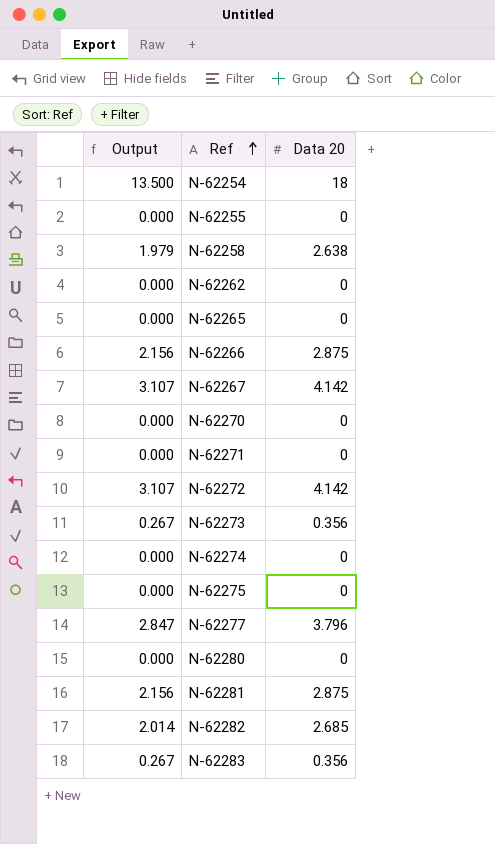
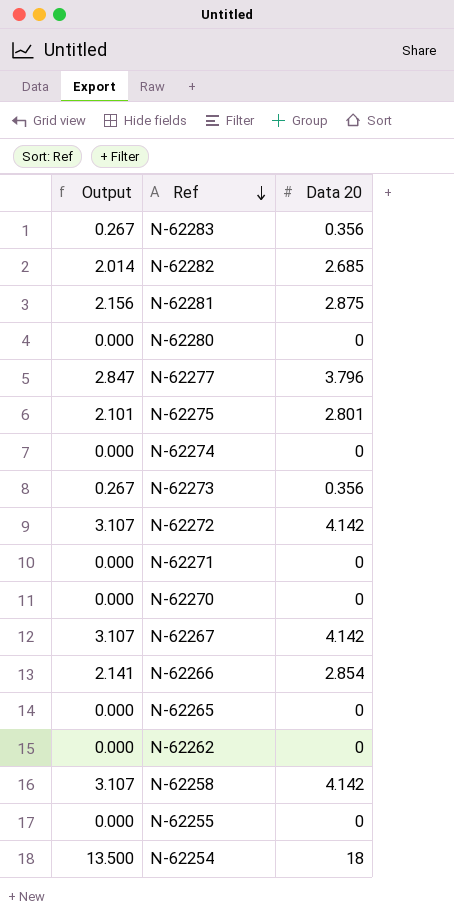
row order: Ref ascending -> Ref descending
N-62275 | Output: 0.000 -> 2.101
N-62275 | Data 20: 0 -> 2.801
N-62266 | Output: 2.156 -> 2.141
N-62266 | Data 20: 2.875 -> 2.854
N-62258 | Output: 1.979 -> 3.107
N-62258 | Data 20: 2.638 -> 4.142

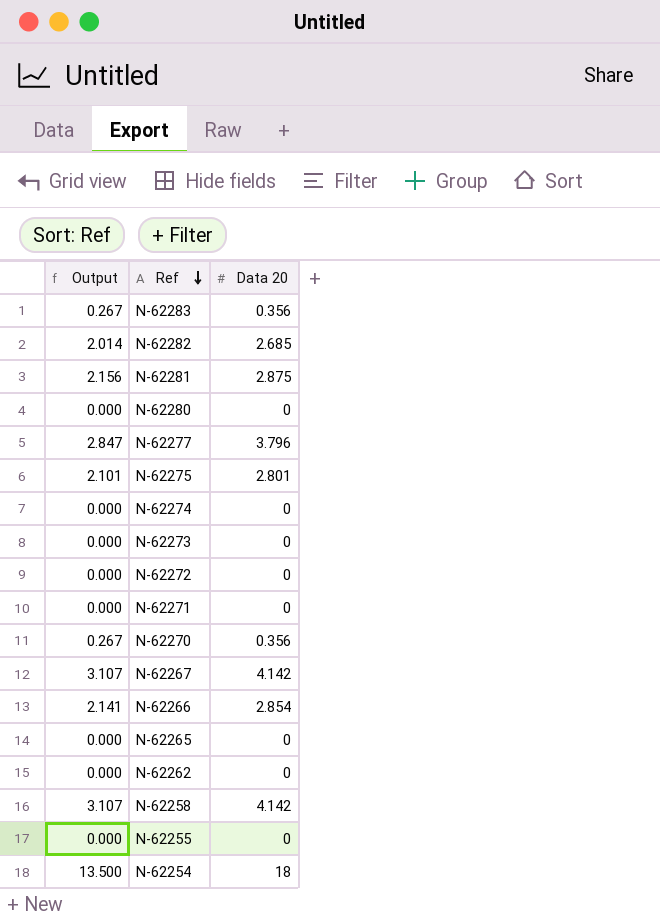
N-62273 | Output: 0.267 -> 0.000
N-62273 | Data 20: 0.356 -> 0
N-62272 | Output: 3.107 -> 0.000
N-62272 | Data 20: 4.142 -> 0
N-62270 | Output: 0.000 -> 0.267
N-62270 | Data 20: 0 -> 0.356

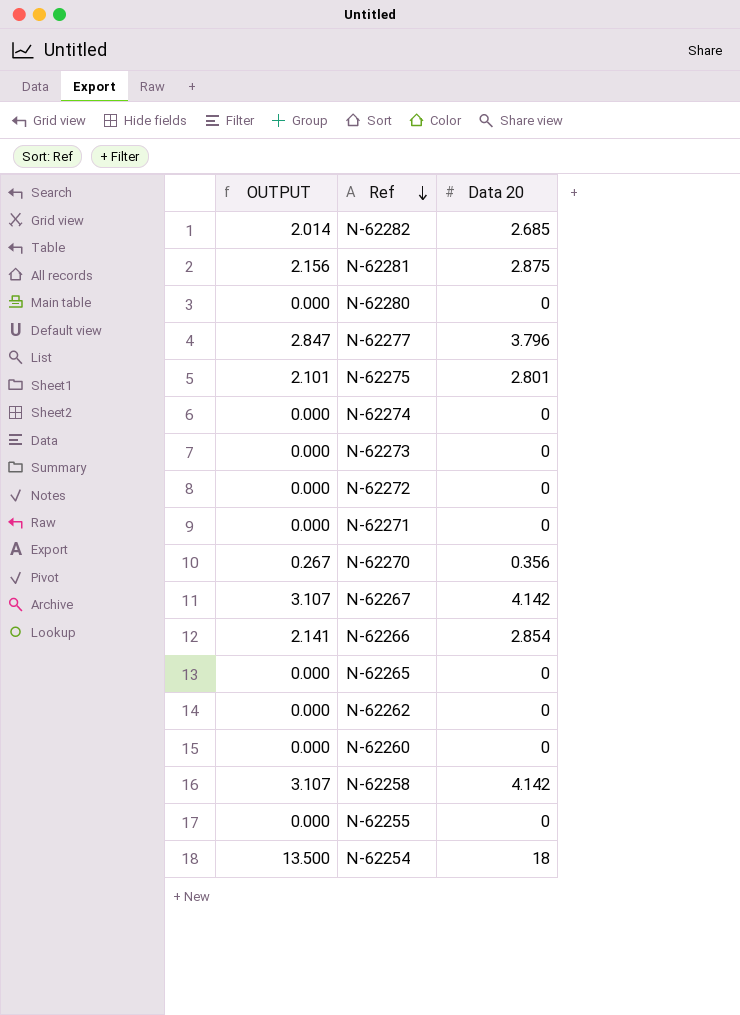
column name: Output -> OUTPUT
row N-62283: 0.267 | 0.356 -> none
row N-62260: none -> 0.000 | 0

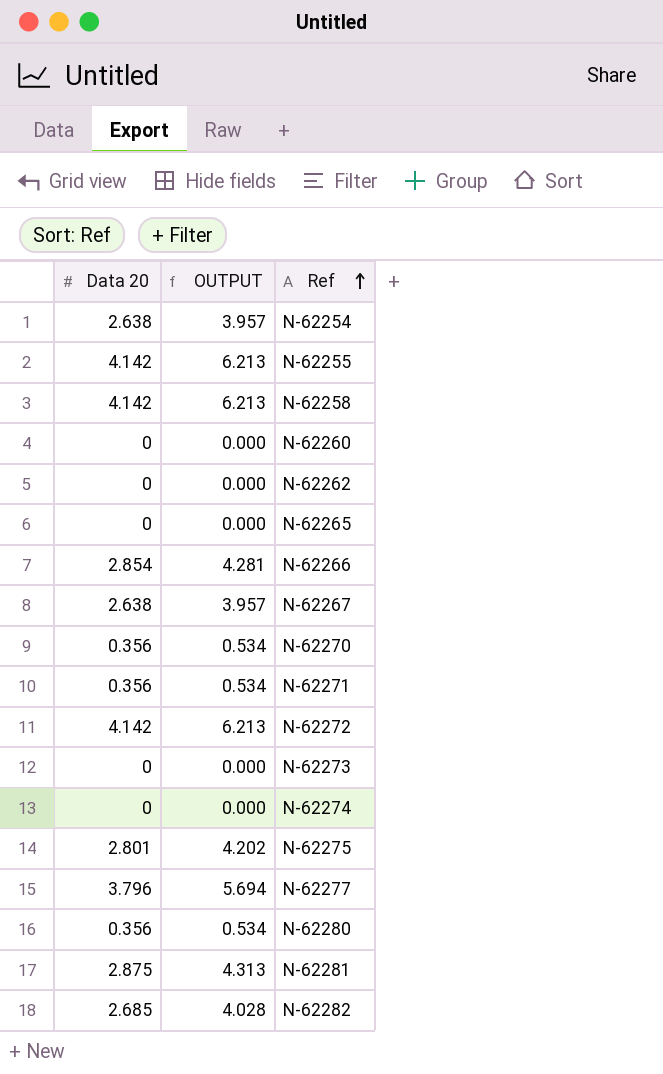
row order: Ref descending -> Ref ascending
column Data 20 | position: 3 -> 1
column OUTPUT | formula: [Data 20] * 0.75 -> [Data 20] * 1.5
N-62254 | Data 20: 18 -> 2.638
N-62255 | Data 20: 0 -> 4.142
N-62267 | Data 20: 4.142 -> 2.638
N-62271 | Data 20: 0 -> 0.356
N-62272 | Data 20: 0 -> 4.142
N-62280 | Data 20: 0 -> 0.356

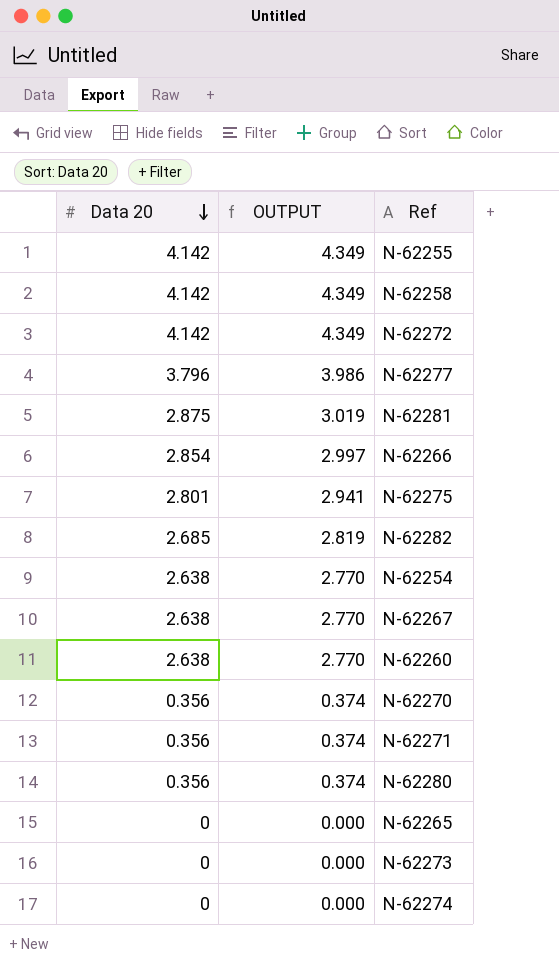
row order: Ref ascending -> Data 20 descending
column OUTPUT | formula: [Data 20] * 1.5 -> [Data 20] * 1.05
row N-62262: 0 | 0.000 -> none
N-62260 | Data 20: 0 -> 2.638

